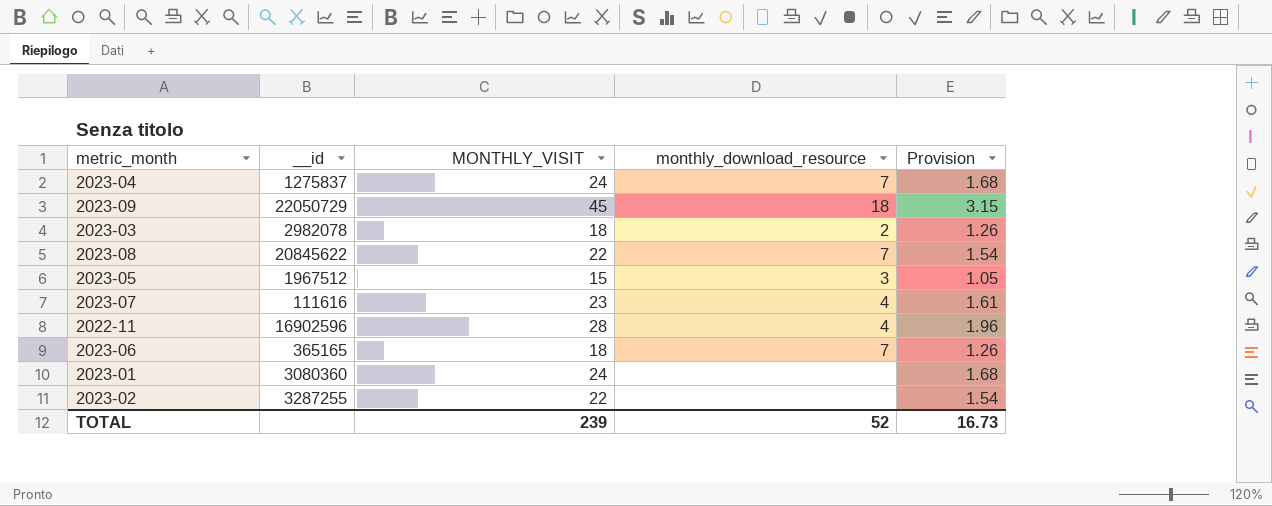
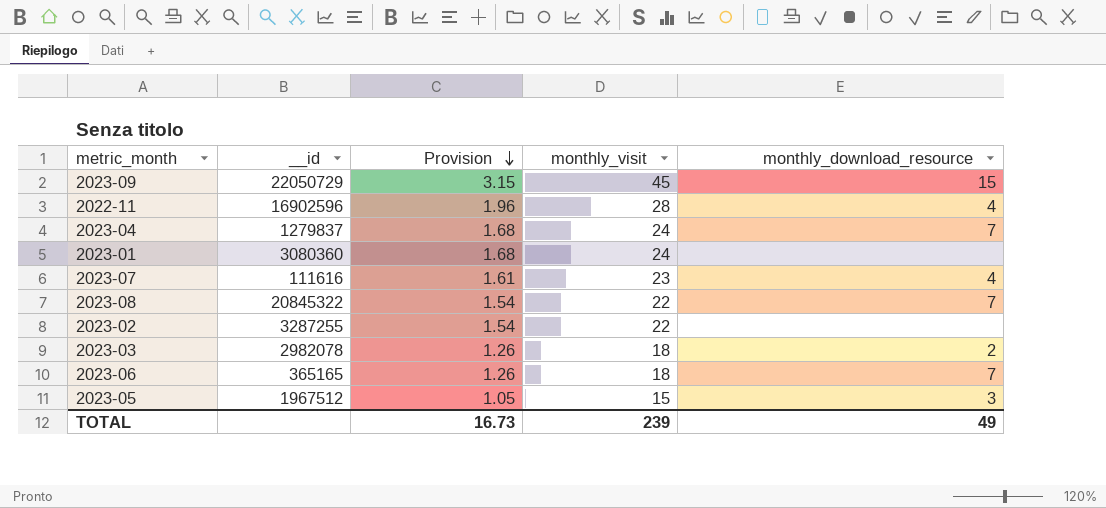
row order: none -> Provision descending
column Provision | position: 5 -> 3
column name: MONTHLY_VISIT -> monthly_visit
2023-09 | monthly_download_resource: 18 -> 15
2023-04 | __id: 1275837 -> 1279837
2023-08 | __id: 20845622 -> 20845322
TOTAL | monthly_download_resource: 52 -> 49

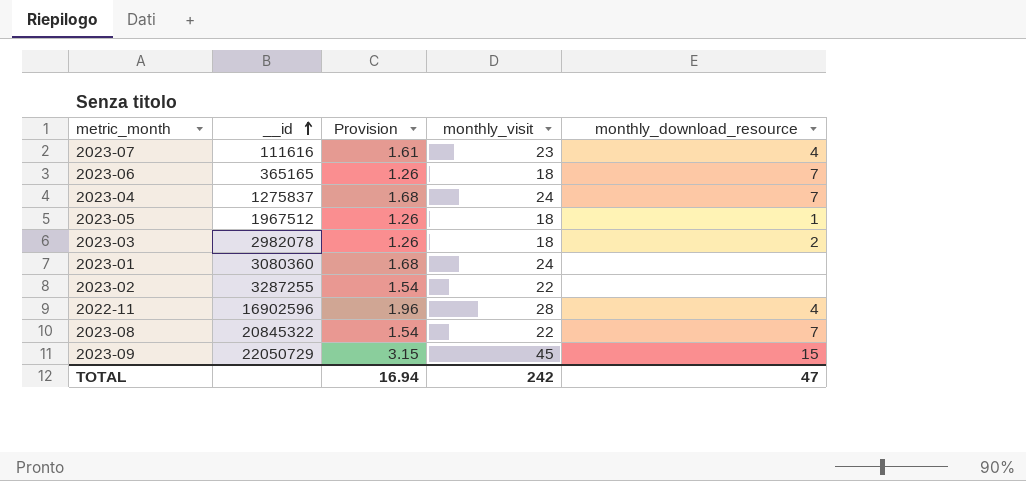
row order: Provision descending -> __id ascending
2023-04 | __id: 1279837 -> 1275837
2023-05 | Provision: 1.05 -> 1.26
2023-05 | monthly_visit: 15 -> 18
2023-05 | monthly_download_resource: 3 -> 1
TOTAL | Provision: 16.73 -> 16.94
TOTAL | monthly_visit: 239 -> 242
TOTAL | monthly_download_resource: 49 -> 47

